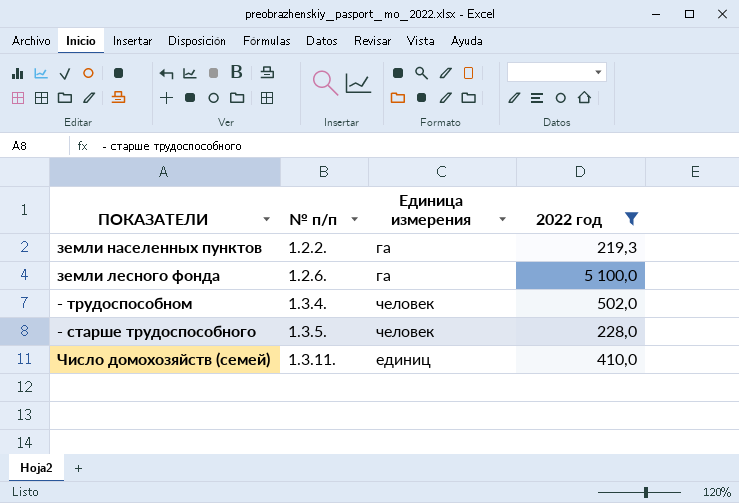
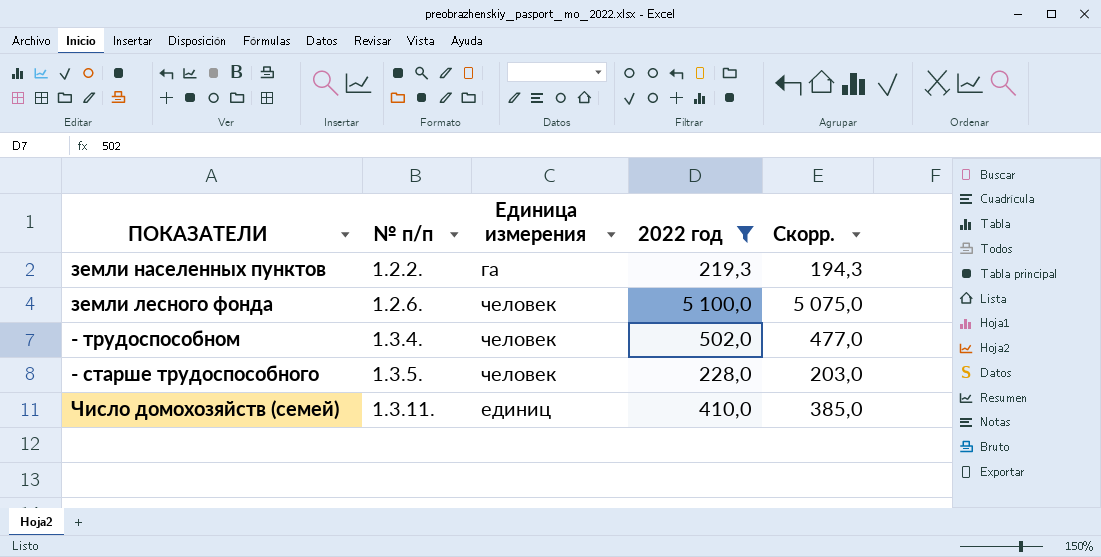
column Скорр. | formula: none -> [2022 год] - 25
земли лесного фонда | Единица измерения: га -> человек

